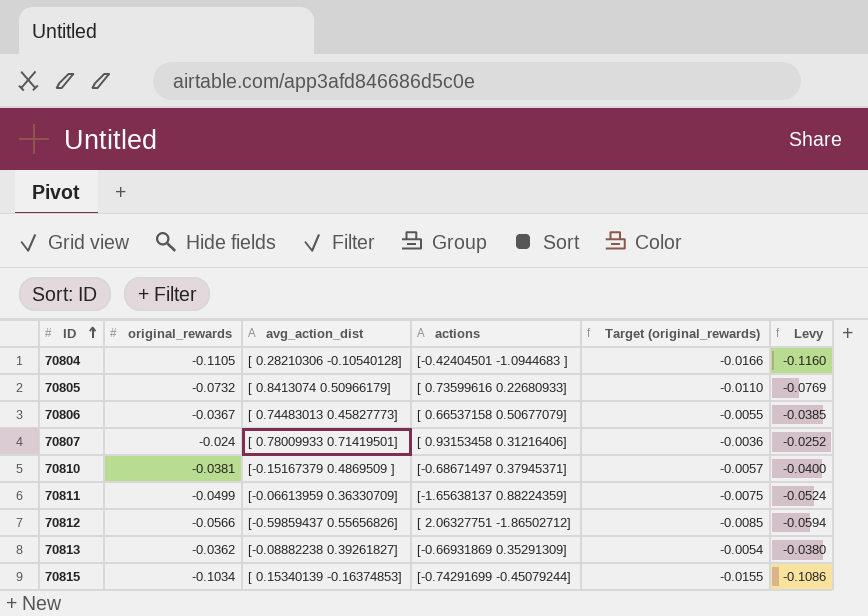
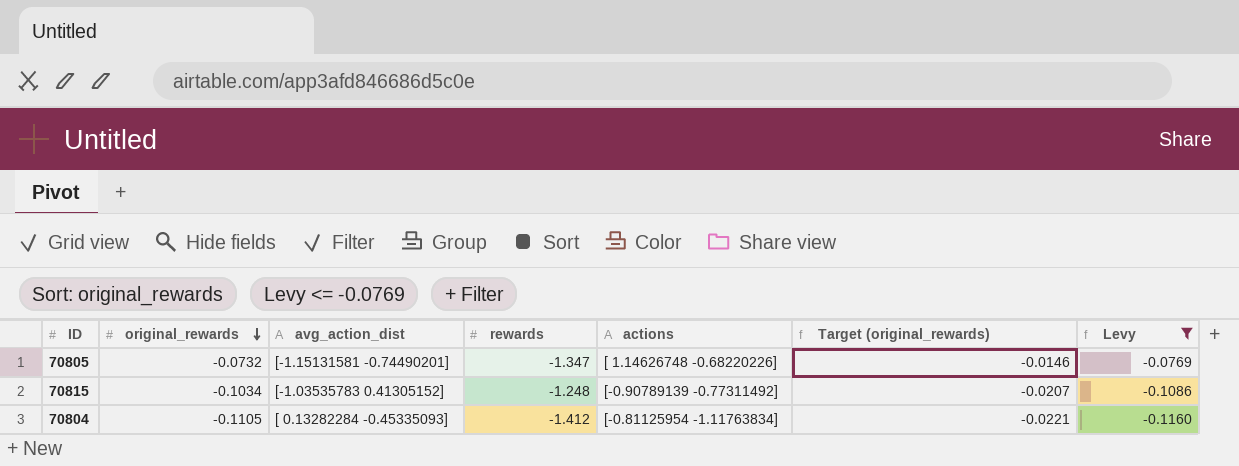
filter: none -> Levy <= -0.0769
row order: ID ascending -> original_rewards descending
column rewards | position: none -> 4
column Target (original_rewards) | formula: [original_rewards] * 0.15 -> [original_rewards] * 0.2
70805 | avg_action_dist: [ 0.8413074 0.50966179] -> [-1.15131581 -0.74490201]
70805 | actions: [ 0.73599616 0.22680933] -> [ 1.14626748 -0.68220226]
70815 | avg_action_dist: [ 0.15340139 -0.16374853] -> [-1.03535783 0.41305152]
70815 | actions: [-0.74291699 -0.45079244] -> [-0.90789139 -0.77311492]
70804 | avg_action_dist: [ 0.28210306 -0.10540128] -> [ 0.13282284 -0.45335093]
70804 | actions: [-0.42404501 -1.0944683 ] -> [-0.81125954 -1.11763834]

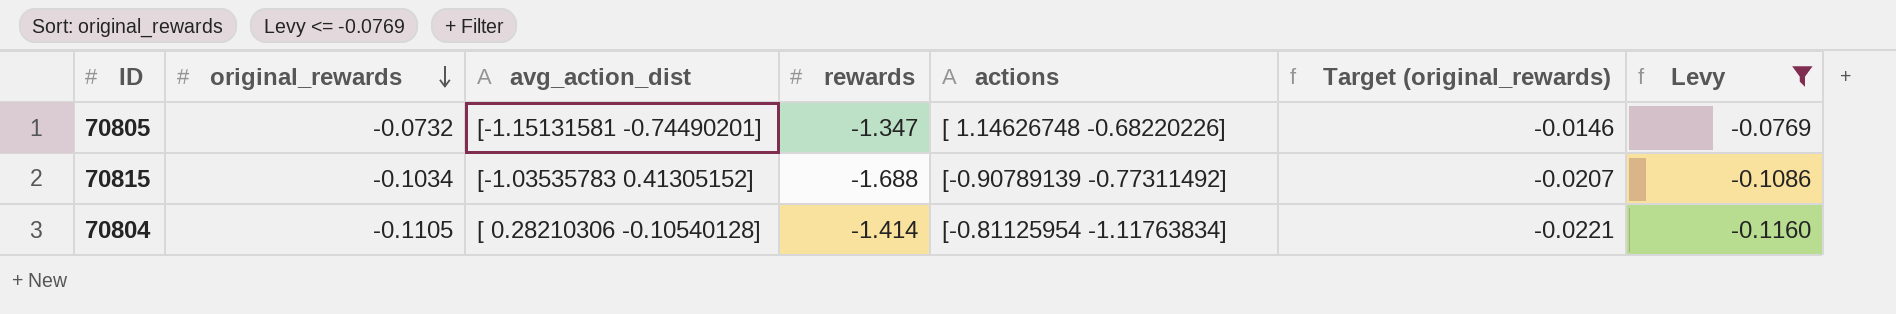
70815 | rewards: -1.248 -> -1.688
70804 | avg_action_dist: [ 0.13282284 -0.45335093] -> [ 0.28210306 -0.10540128]
70804 | rewards: -1.412 -> -1.414

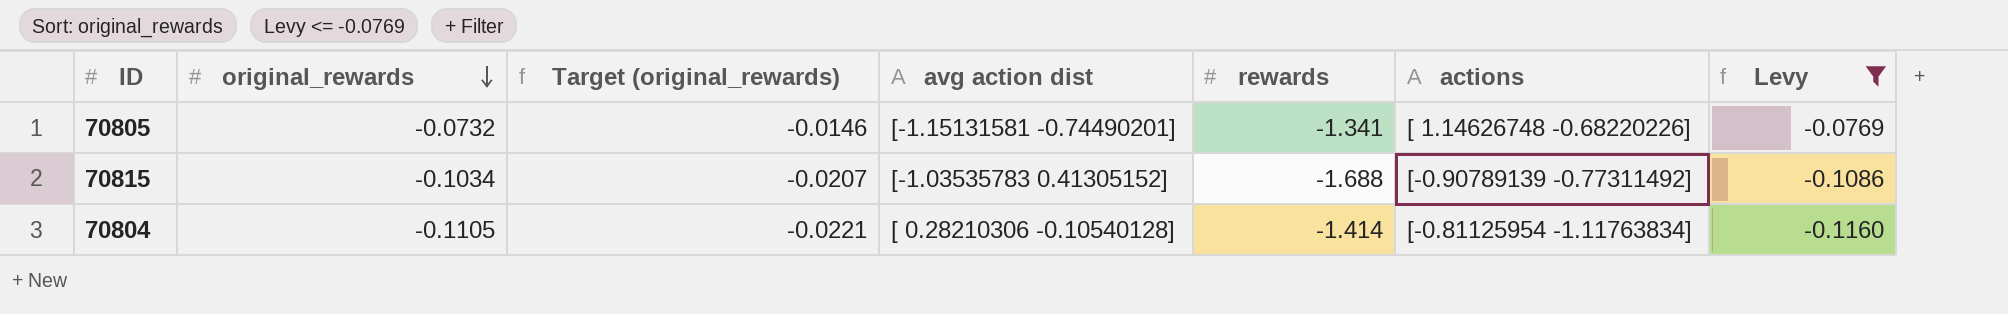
column Target (original_rewards) | position: 6 -> 3
column name: avg_action_dist -> avg action dist
70805 | rewards: -1.347 -> -1.341

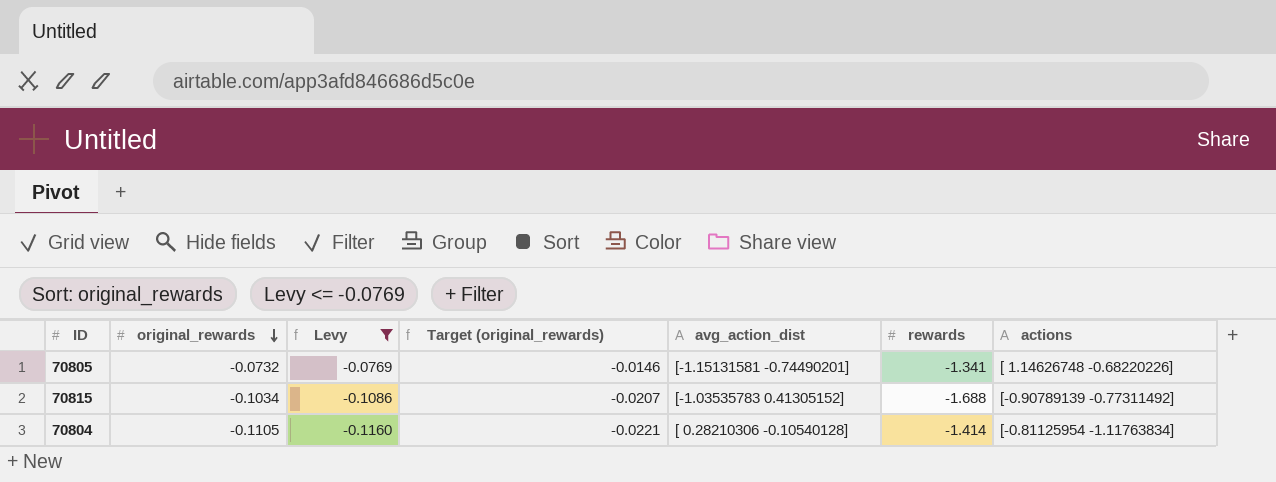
column Levy | position: 7 -> 3
column name: avg action dist -> avg_action_dist

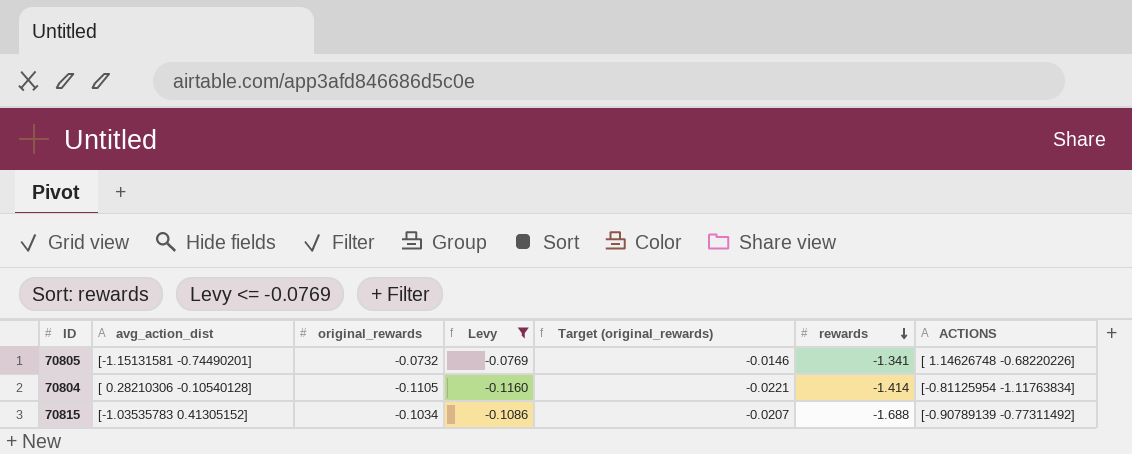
row order: original_rewards descending -> rewards descending
column avg_action_dist | position: 5 -> 2
column name: actions -> ACTIONS

